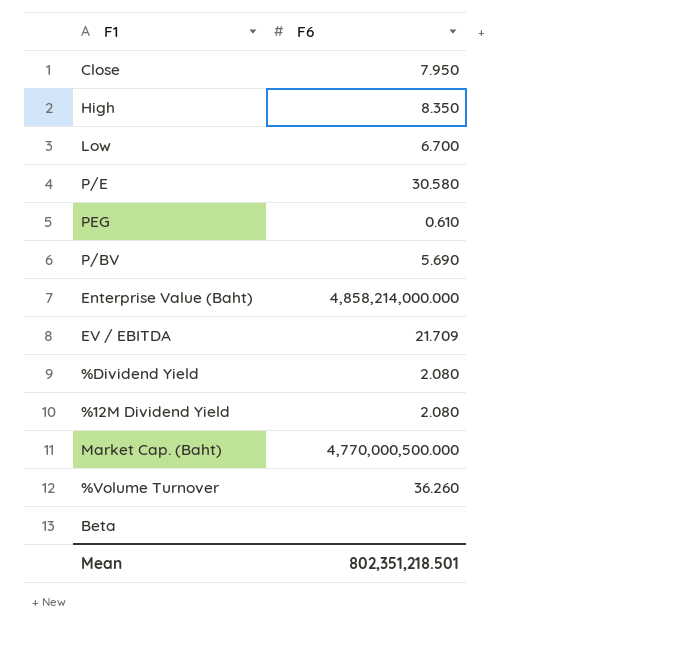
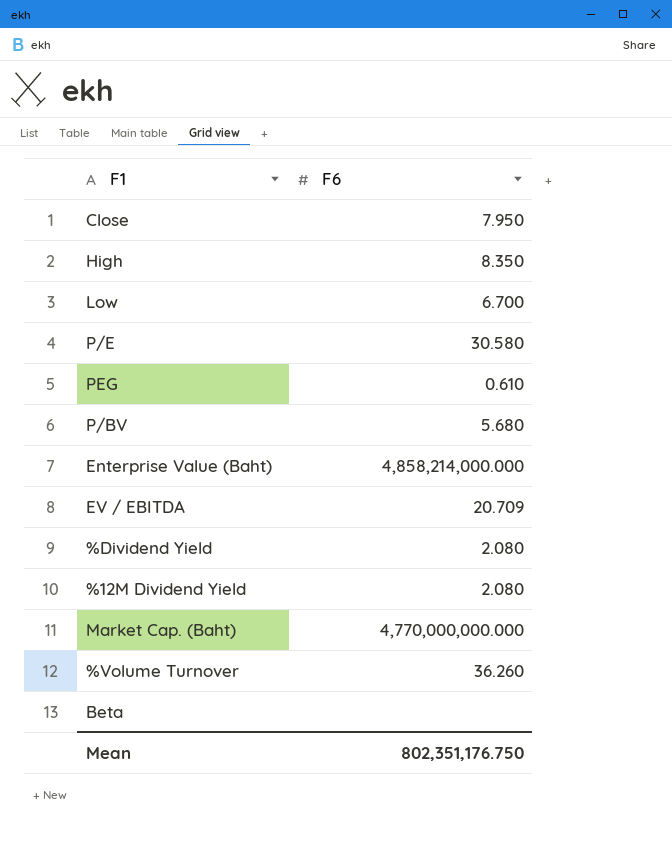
P/BV | F6: 5.690 -> 5.680
EV / EBITDA | F6: 21.709 -> 20.709
Market Cap. (Baht) | F6: 4,770,000,500.000 -> 4,770,000,000.000
Mean | F6: 802,351,218.501 -> 802,351,176.750

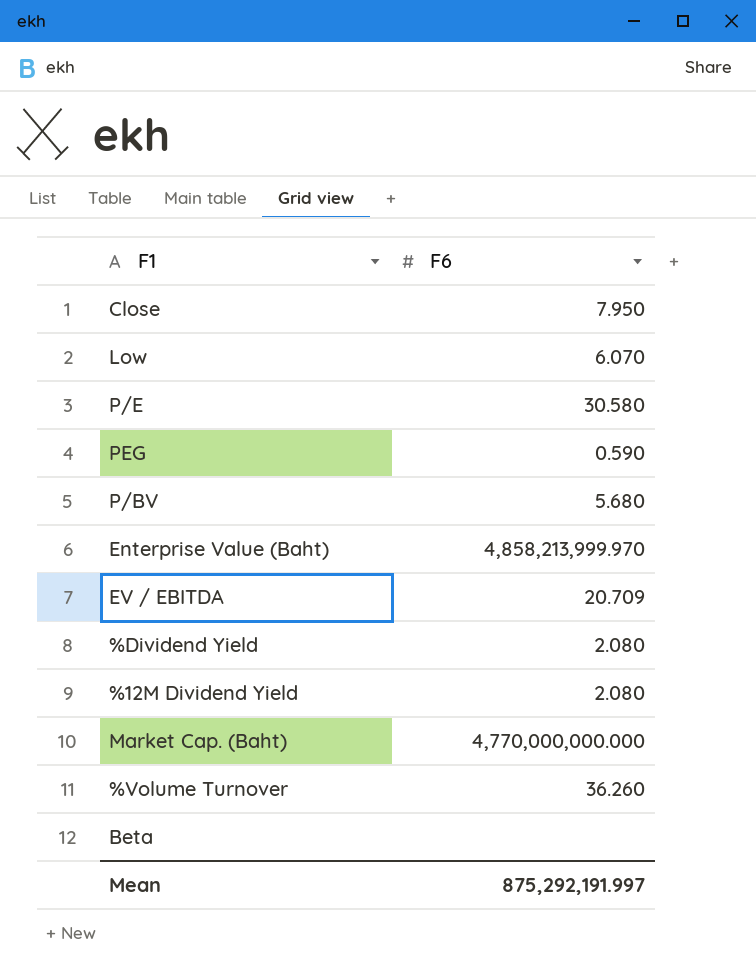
row High: 8.350 -> none
Low | F6: 6.700 -> 6.070
PEG | F6: 0.610 -> 0.590
Enterprise Value (Baht) | F6: 4,858,214,000.000 -> 4,858,213,999.970
Mean | F6: 802,351,176.750 -> 875,292,191.997

